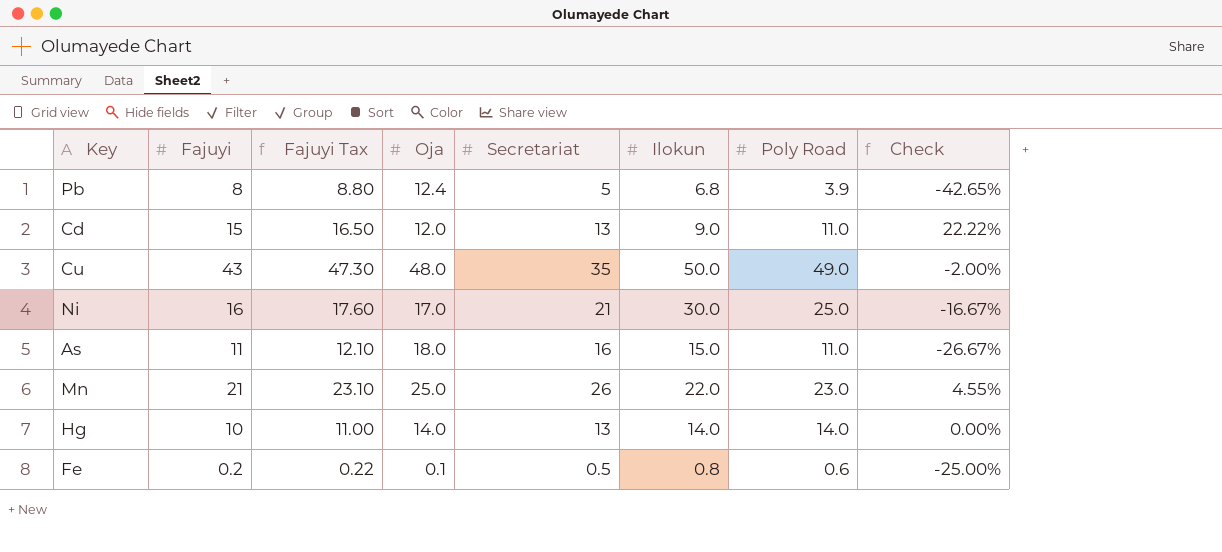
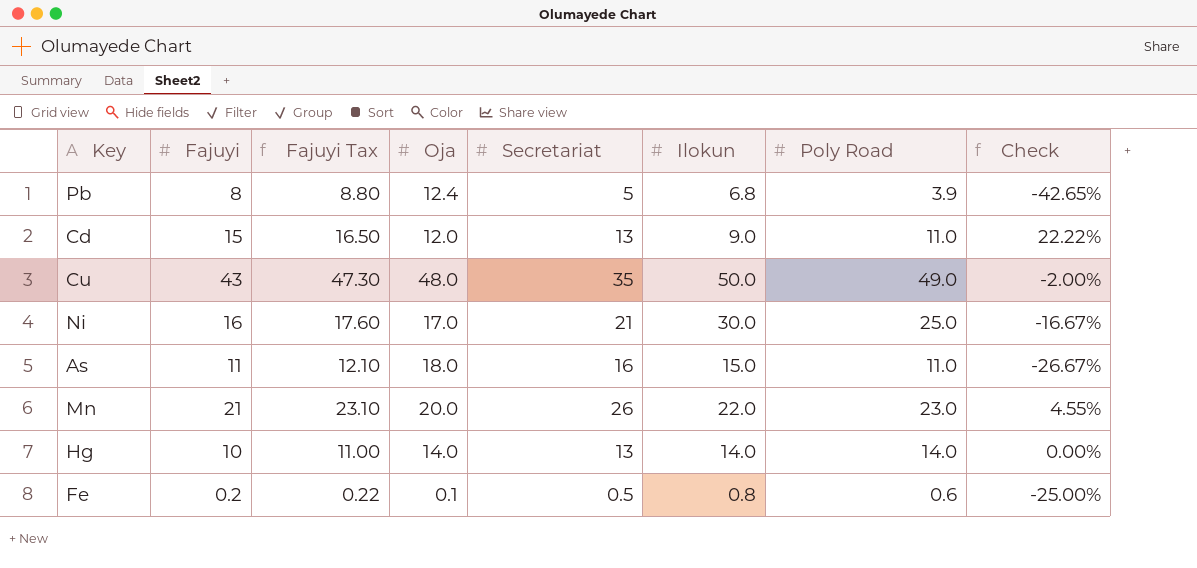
Mn | Oja: 25.0 -> 20.0

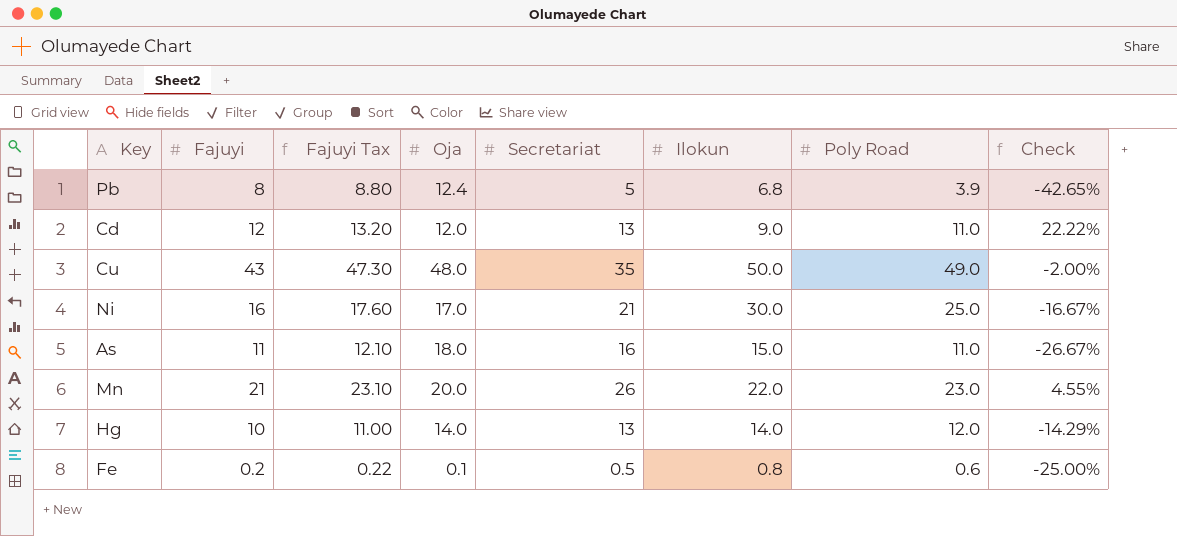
Cd | Fajuyi: 15 -> 12
Cd | Fajuyi Tax: 16.50 -> 13.20
Hg | Poly Road: 14.0 -> 12.0
Hg | Check: 0.00% -> -14.29%

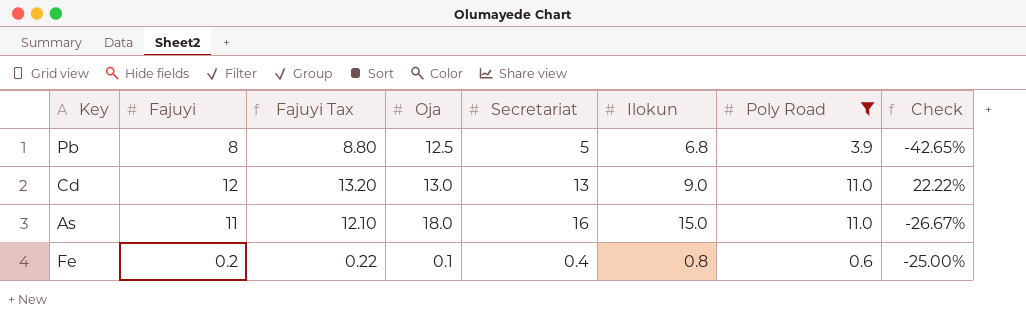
filter: none -> Poly Road <= 11.0
Pb | Oja: 12.4 -> 12.5
Cd | Oja: 12.0 -> 13.0
Fe | Secretariat: 0.5 -> 0.4

